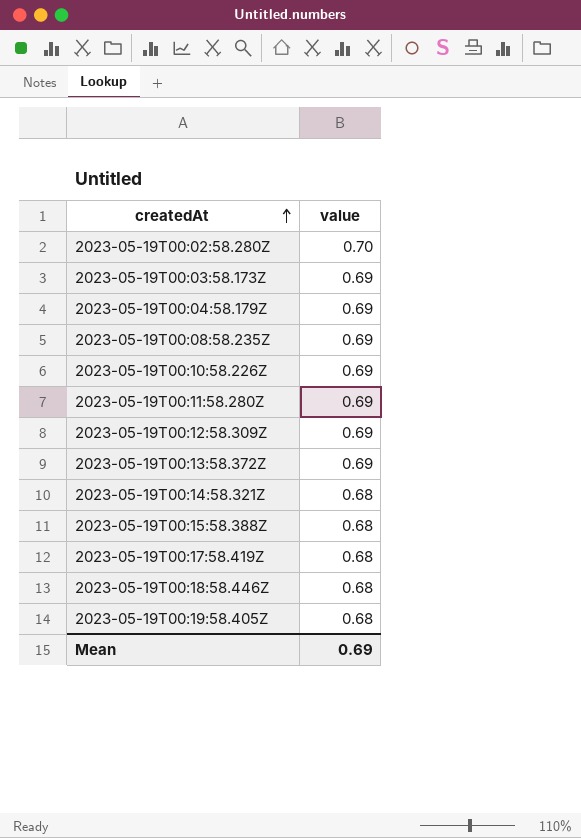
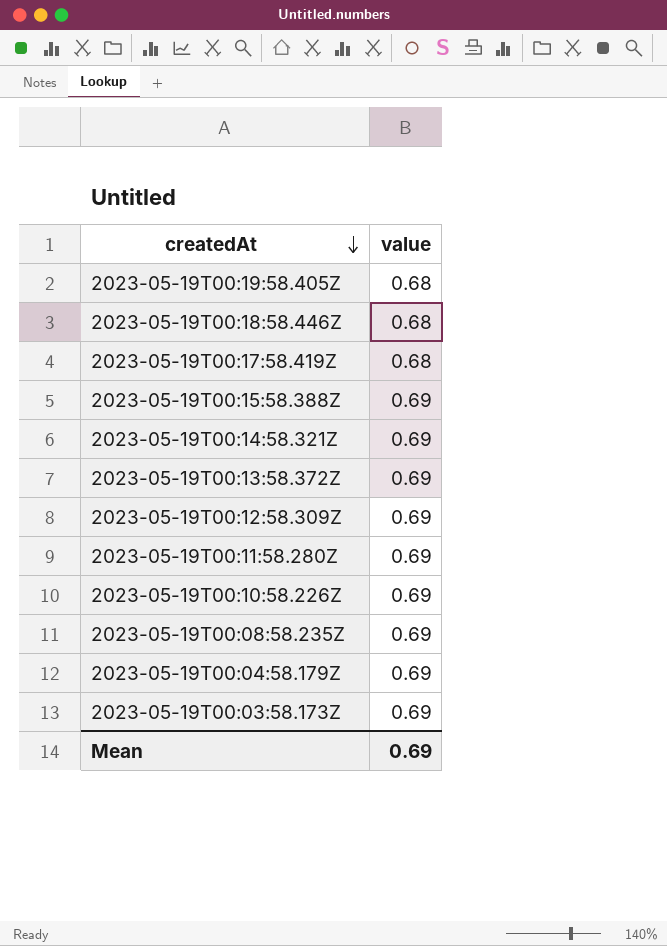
row order: createdAt ascending -> createdAt descending
row 2023-05-19T00:02:58.280Z: 0.70 -> none
2023-05-19T00:15:58.388Z | value: 0.68 -> 0.69
2023-05-19T00:14:58.321Z | value: 0.68 -> 0.69

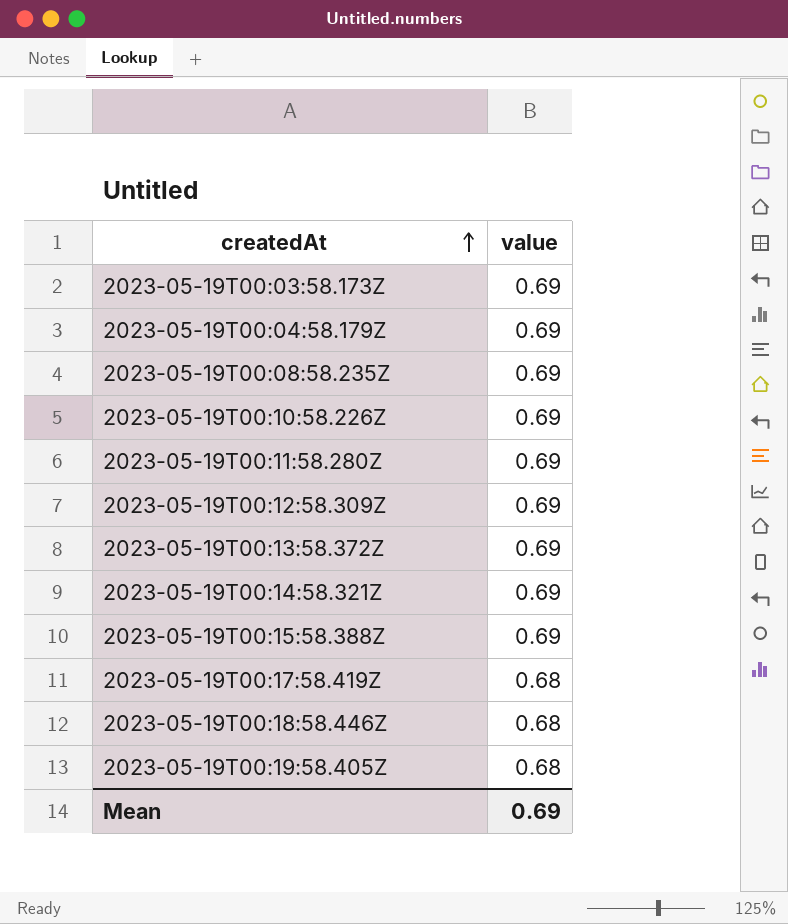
row order: createdAt descending -> createdAt ascending

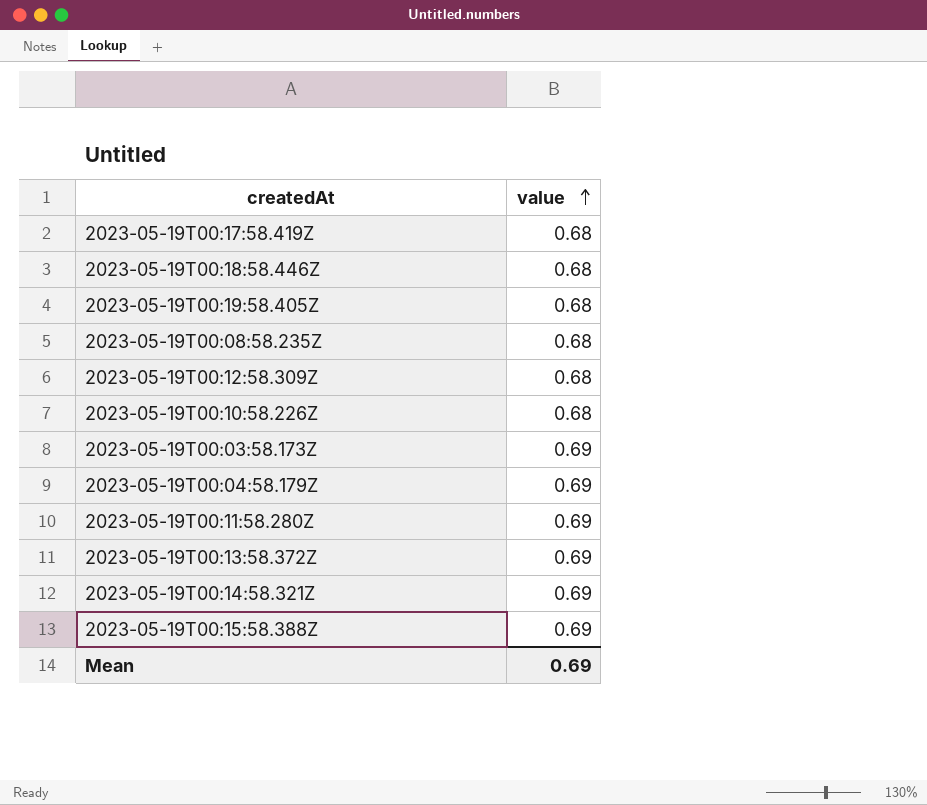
row order: createdAt ascending -> value ascending
2023-05-19T00:08:58.235Z | value: 0.69 -> 0.68
2023-05-19T00:12:58.309Z | value: 0.69 -> 0.68
2023-05-19T00:10:58.226Z | value: 0.69 -> 0.68

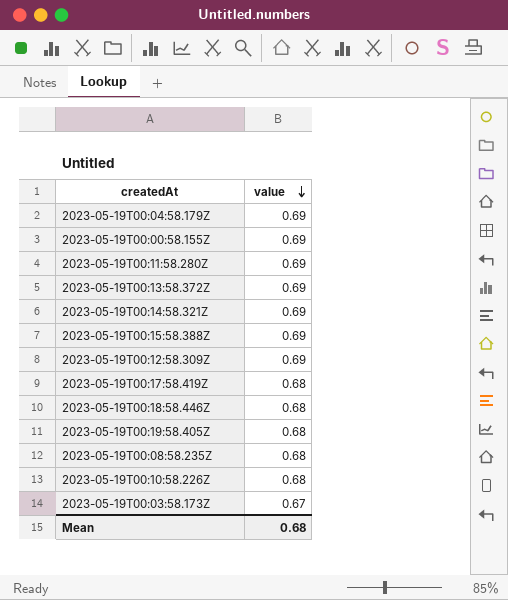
row order: value ascending -> value descending
row 2023-05-19T00:00:58.155Z: none -> 0.69
2023-05-19T00:12:58.309Z | value: 0.68 -> 0.69
2023-05-19T00:03:58.173Z | value: 0.69 -> 0.67
Mean | value: 0.69 -> 0.68

